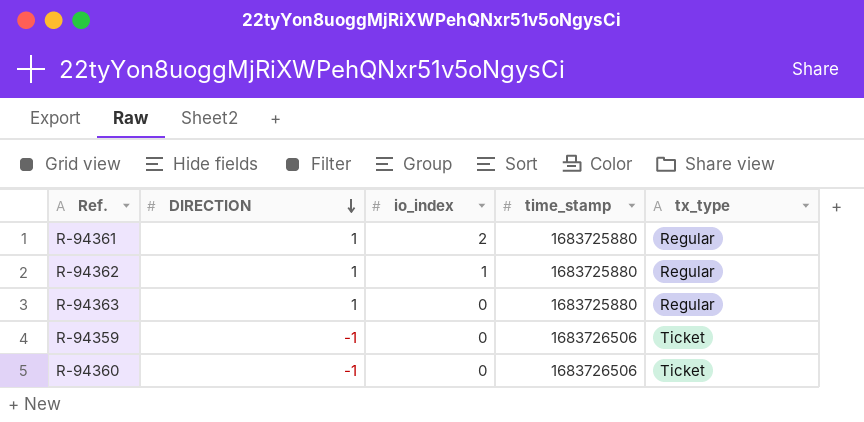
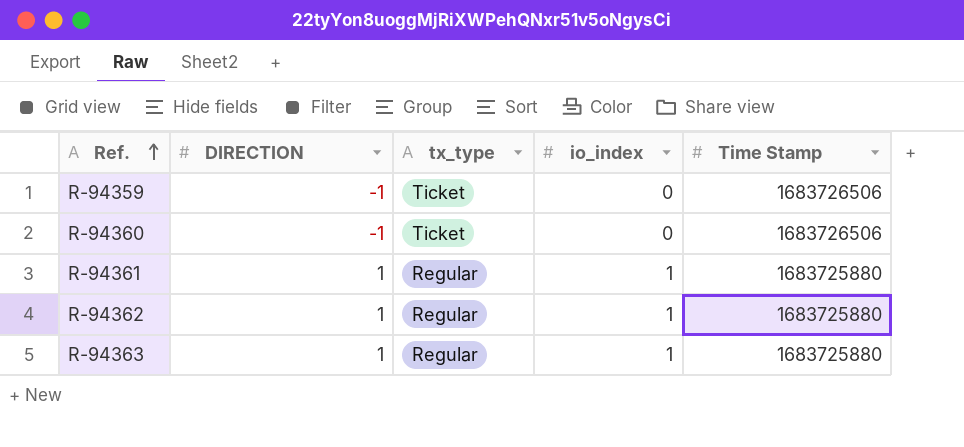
row order: DIRECTION descending -> Ref. ascending
column tx_type | position: 5 -> 3
column name: time_stamp -> Time Stamp
R-94361 | io_index: 2 -> 1
R-94363 | io_index: 0 -> 1

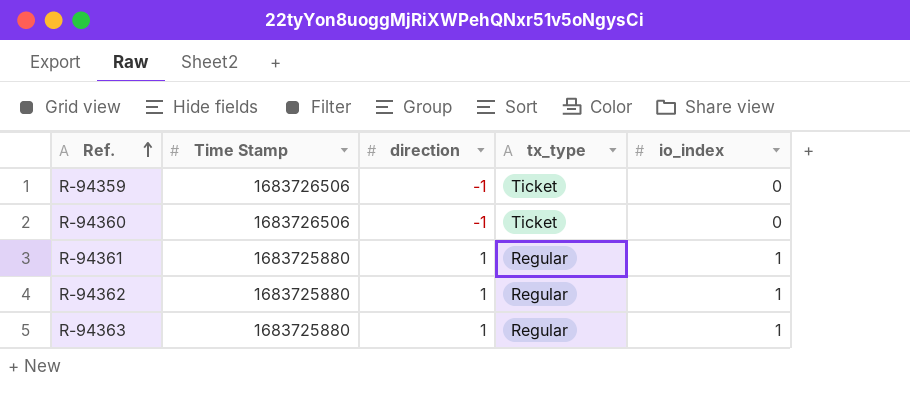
column Time Stamp | position: 5 -> 2
column name: DIRECTION -> direction

